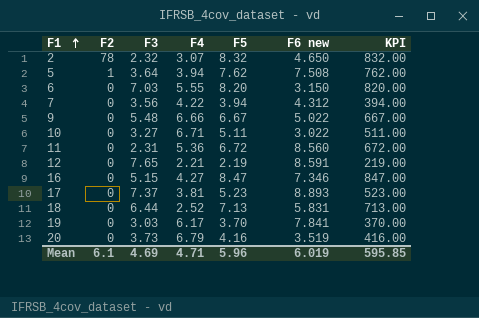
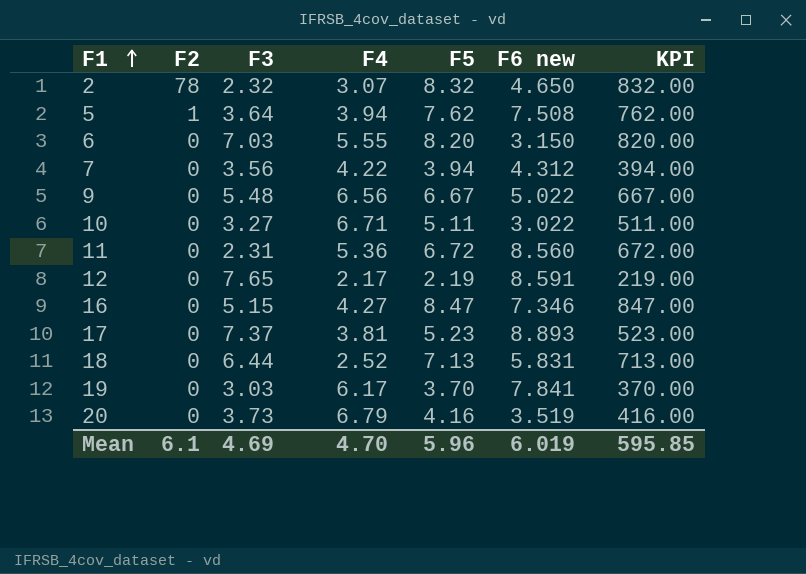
9 | F4: 6.66 -> 6.56
12 | F4: 2.21 -> 2.17
Mean | F4: 4.71 -> 4.70

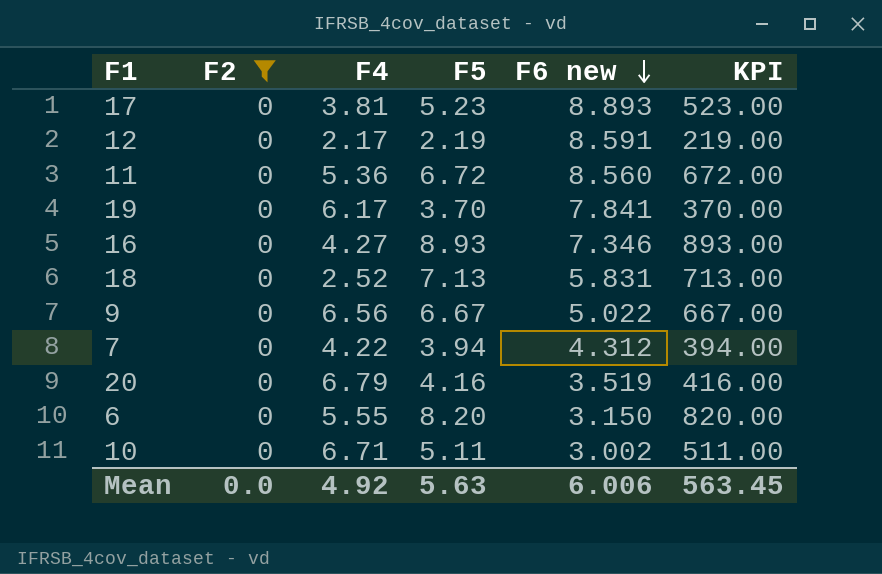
filter: none -> F2 = 0
row order: F1 ascending -> F6 new descending
column F3 | position: 3 -> none
16 | F5: 8.47 -> 8.93
16 | KPI: 847.00 -> 893.00
10 | F6 new: 3.022 -> 3.002
Mean | F2: 6.1 -> 0.0
Mean | F4: 4.70 -> 4.92
Mean | F5: 5.96 -> 5.63
Mean | F6 new: 6.019 -> 6.006
Mean | KPI: 595.85 -> 563.45

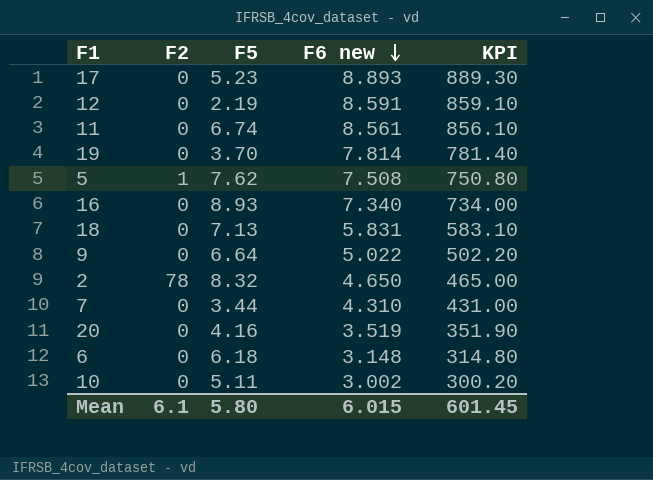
filter: F2 = 0 -> none
column F4 | position: 3 -> none
column KPI | formula: [F5] * 100 -> [F6 new] * 100
11 | F5: 6.72 -> 6.74
11 | F6 new: 8.560 -> 8.561
19 | F6 new: 7.841 -> 7.814
16 | F6 new: 7.346 -> 7.340
9 | F5: 6.67 -> 6.64
7 | F5: 3.94 -> 3.44
7 | F6 new: 4.312 -> 4.310
6 | F5: 8.20 -> 6.18
6 | F6 new: 3.150 -> 3.148
Mean | F2: 0.0 -> 6.1
Mean | F5: 5.63 -> 5.80
Mean | F6 new: 6.006 -> 6.015
Mean | KPI: 563.45 -> 601.45

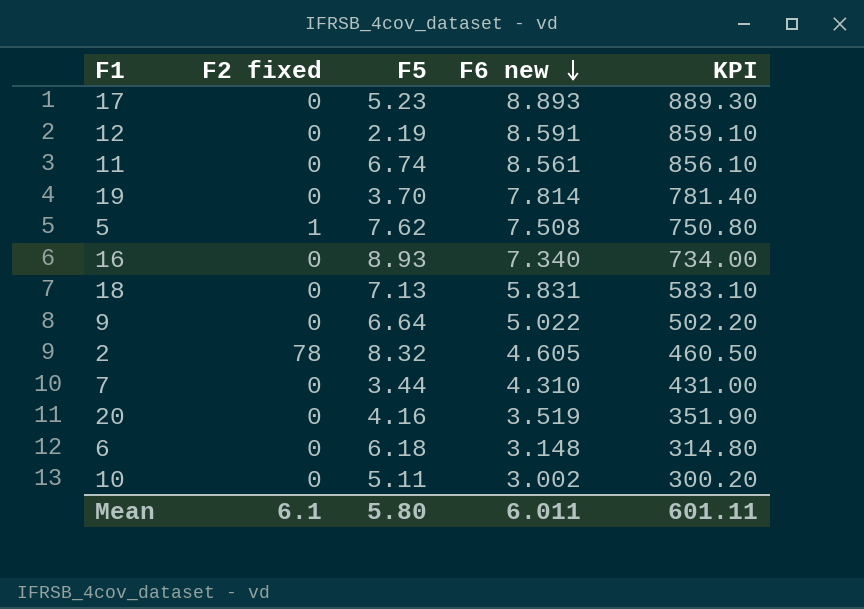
column name: F2 -> F2 fixed
2 | F6 new: 4.650 -> 4.605
2 | KPI: 465.00 -> 460.50
Mean | F6 new: 6.015 -> 6.011
Mean | KPI: 601.45 -> 601.11

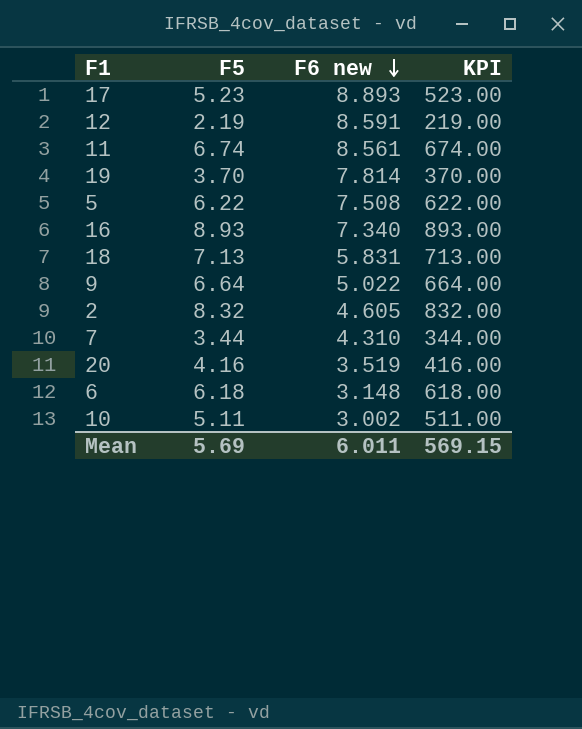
column F2 fixed | position: 2 -> none
column KPI | formula: [F6 new] * 100 -> [F5] * 100
5 | F5: 7.62 -> 6.22
Mean | F5: 5.80 -> 5.69
Mean | KPI: 601.11 -> 569.15

